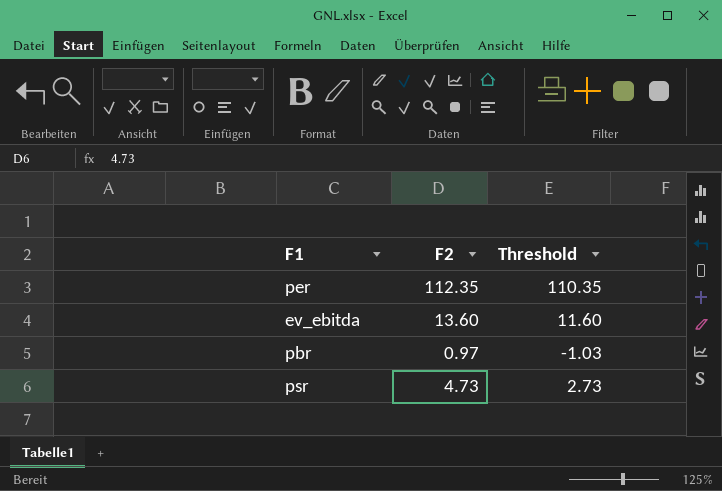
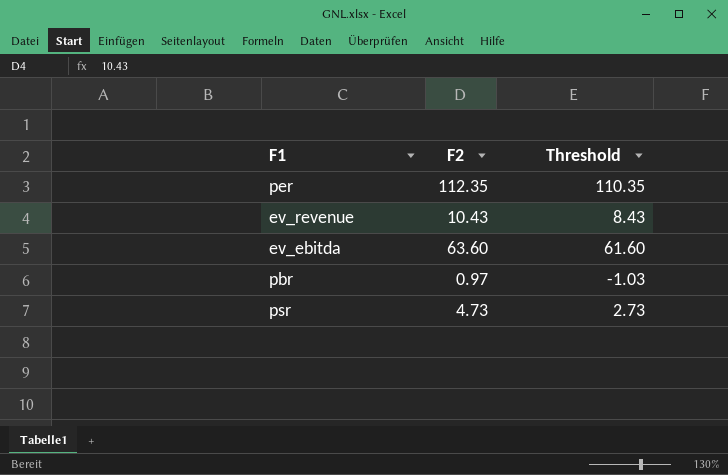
row ev_revenue: none -> 10.43 | 8.43
ev_ebitda | F2: 13.60 -> 63.60
ev_ebitda | Threshold: 11.60 -> 61.60

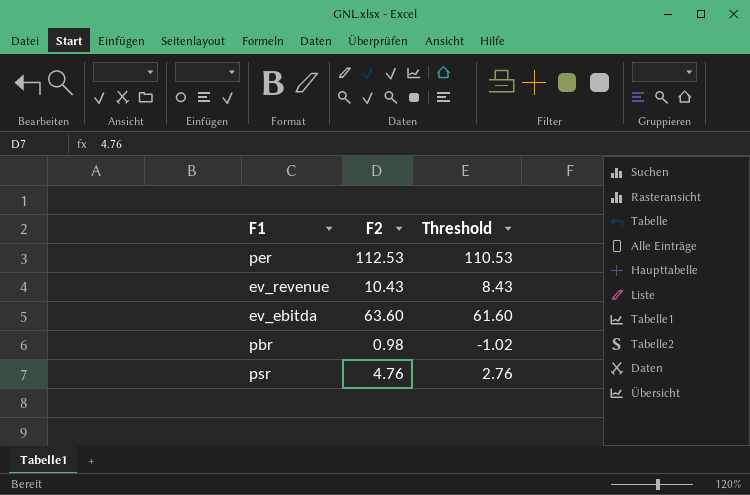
per | F2: 112.35 -> 112.53
per | Threshold: 110.35 -> 110.53
pbr | F2: 0.97 -> 0.98
pbr | Threshold: -1.03 -> -1.02
psr | F2: 4.73 -> 4.76
psr | Threshold: 2.73 -> 2.76

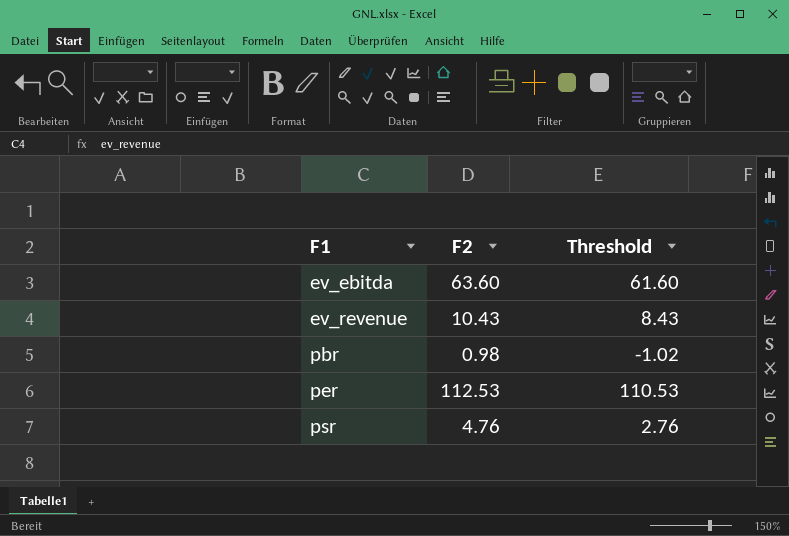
row order: none -> F1 ascending

